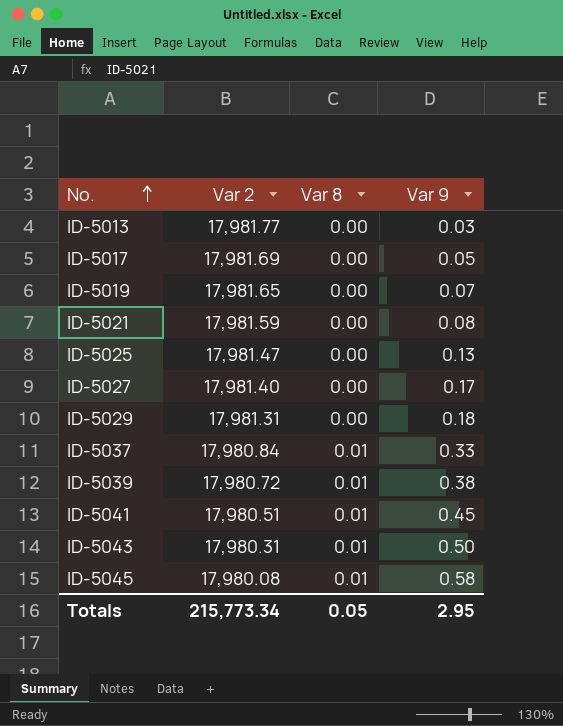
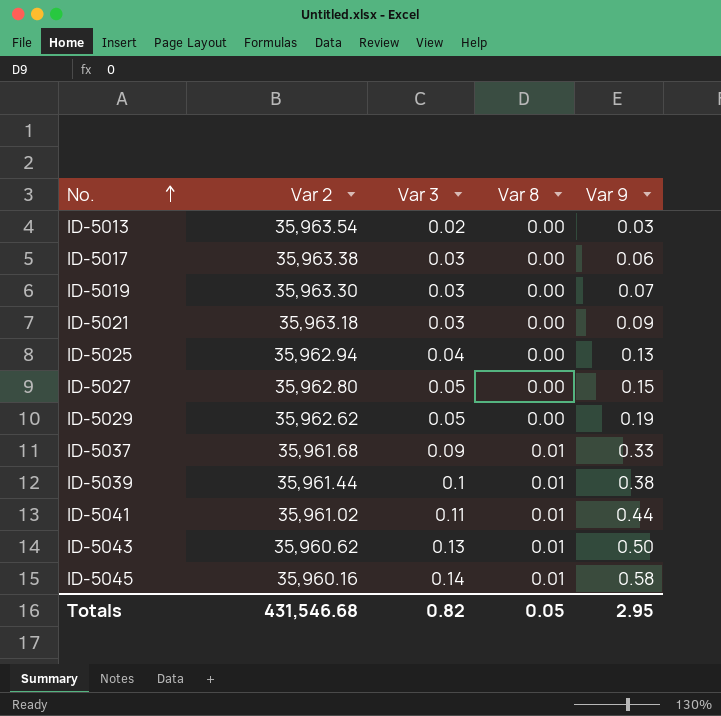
column Var 3 | position: none -> 3
ID-5013 | Var 2: 17,981.77 -> 35,963.54
ID-5017 | Var 2: 17,981.69 -> 35,963.38
ID-5017 | Var 9: 0.05 -> 0.06
ID-5019 | Var 2: 17,981.65 -> 35,963.30
ID-5021 | Var 2: 17,981.59 -> 35,963.18
ID-5021 | Var 9: 0.08 -> 0.09
ID-5025 | Var 2: 17,981.47 -> 35,962.94
ID-5027 | Var 2: 17,981.40 -> 35,962.80
ID-5027 | Var 9: 0.17 -> 0.15
ID-5029 | Var 2: 17,981.31 -> 35,962.62
ID-5029 | Var 9: 0.18 -> 0.19
ID-5037 | Var 2: 17,980.84 -> 35,961.68
ID-5039 | Var 2: 17,980.72 -> 35,961.44
ID-5041 | Var 2: 17,980.51 -> 35,961.02
ID-5041 | Var 9: 0.45 -> 0.44
ID-5043 | Var 2: 17,980.31 -> 35,960.62
ID-5045 | Var 2: 17,980.08 -> 35,960.16
Totals | Var 2: 215,773.34 -> 431,546.68

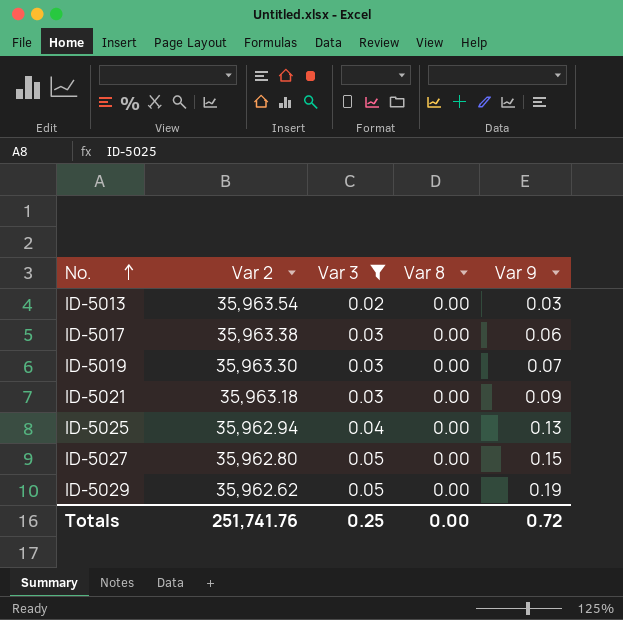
filter: none -> Var 3 <= 0.05
Totals | Var 2: 431,546.68 -> 251,741.76
Totals | Var 3: 0.82 -> 0.25
Totals | Var 8: 0.05 -> 0.00
Totals | Var 9: 2.95 -> 0.72

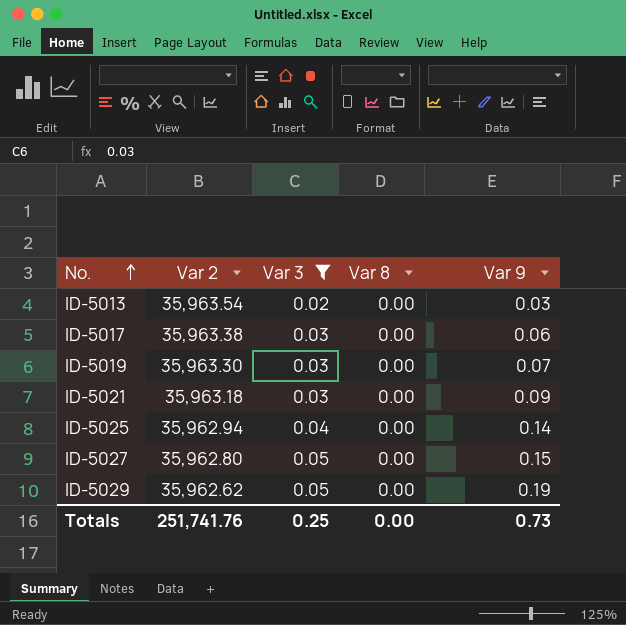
ID-5025 | Var 9: 0.13 -> 0.14
Totals | Var 9: 0.72 -> 0.73

